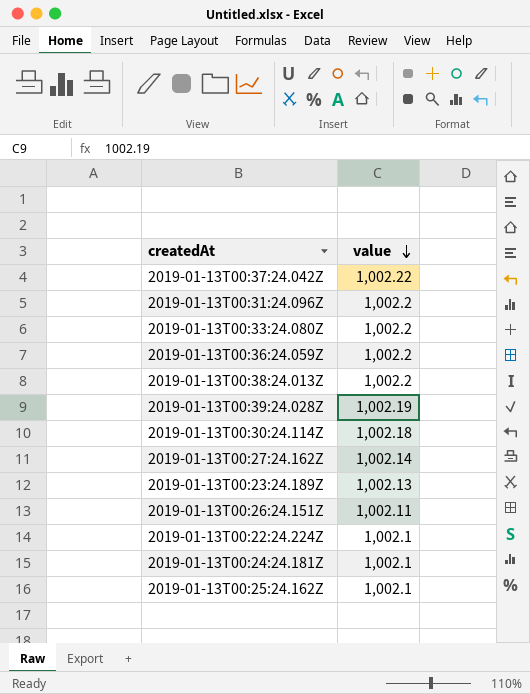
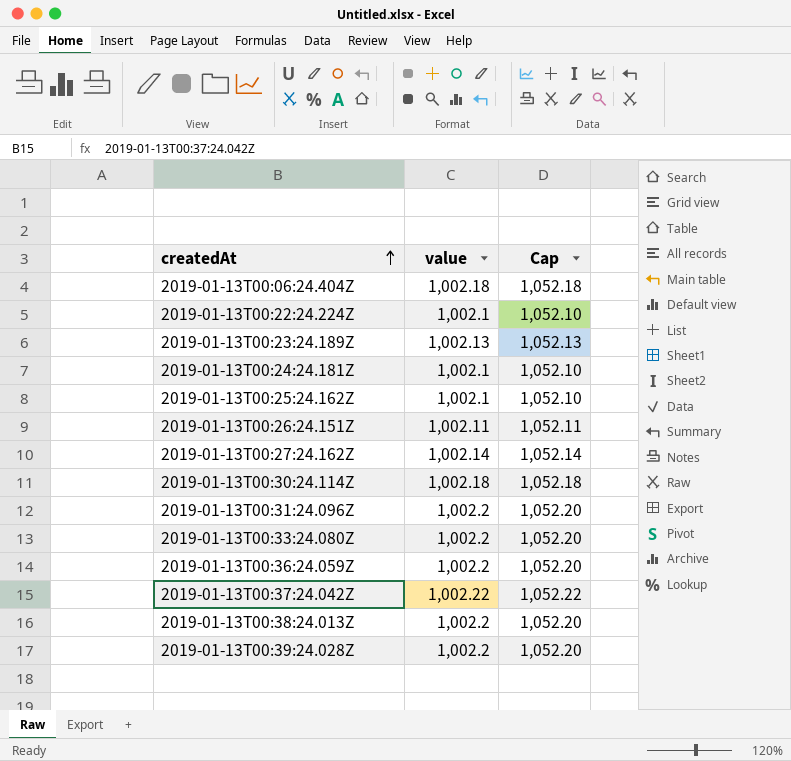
row order: value descending -> createdAt ascending
column Cap | formula: none -> [value] + 50
row 2019-01-13T00:06:24.404Z: none -> 1,002.18 | 1,052.18
2019-01-13T00:39:24.028Z | value: 1,002.19 -> 1,002.2

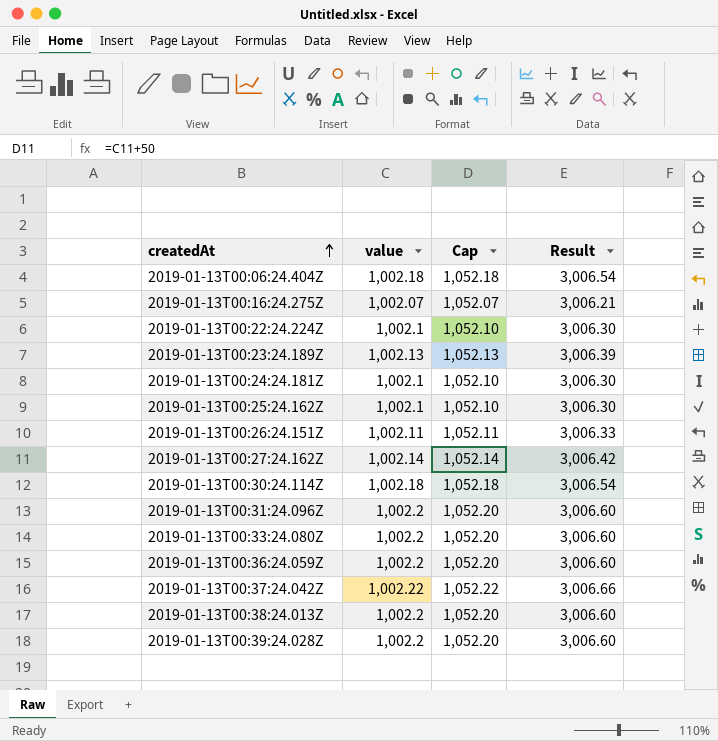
column Result | formula: none -> [value] * 3
row 2019-01-13T00:16:24.275Z: none -> 1,002.07 | 1,052.07 | 3,006.21

